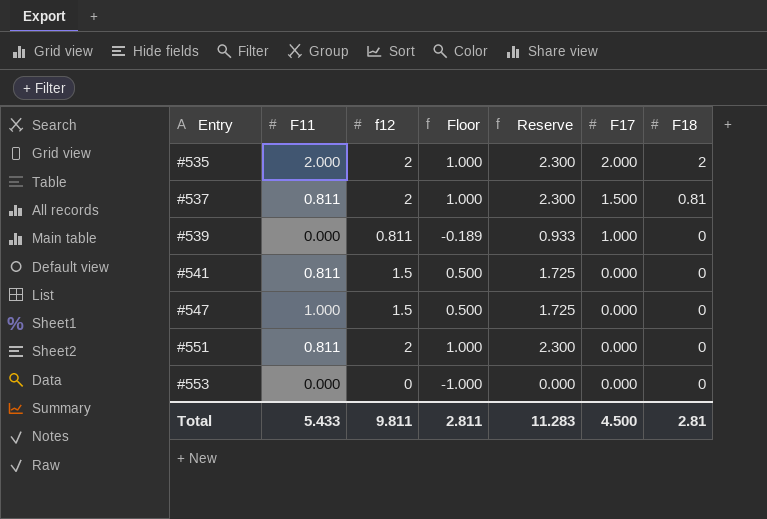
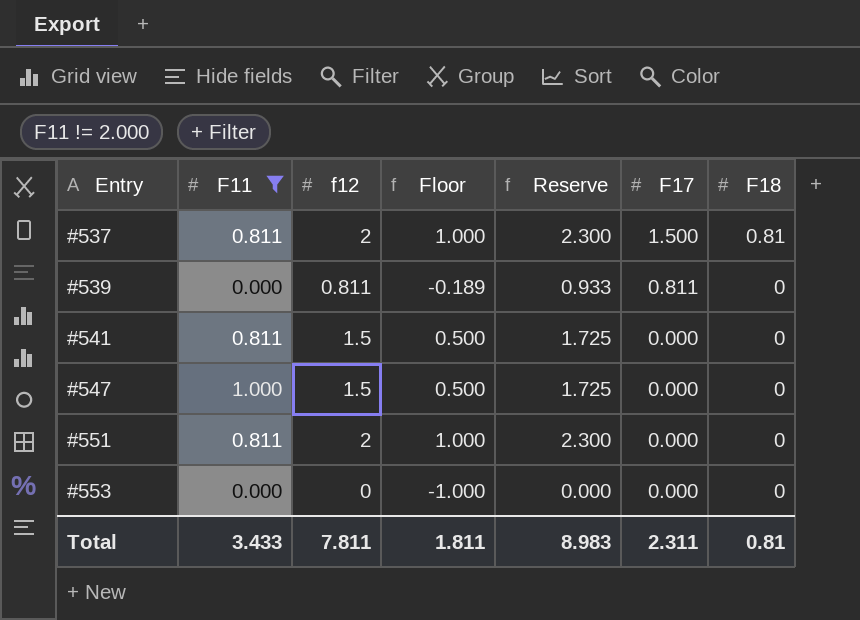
filter: none -> F11 != 2.000
#539 | F17: 1.000 -> 0.811
Total | F11: 5.433 -> 3.433
Total | f12: 9.811 -> 7.811
Total | Floor: 2.811 -> 1.811
Total | Reserve: 11.283 -> 8.983
Total | F17: 4.500 -> 2.311
Total | F18: 2.81 -> 0.81

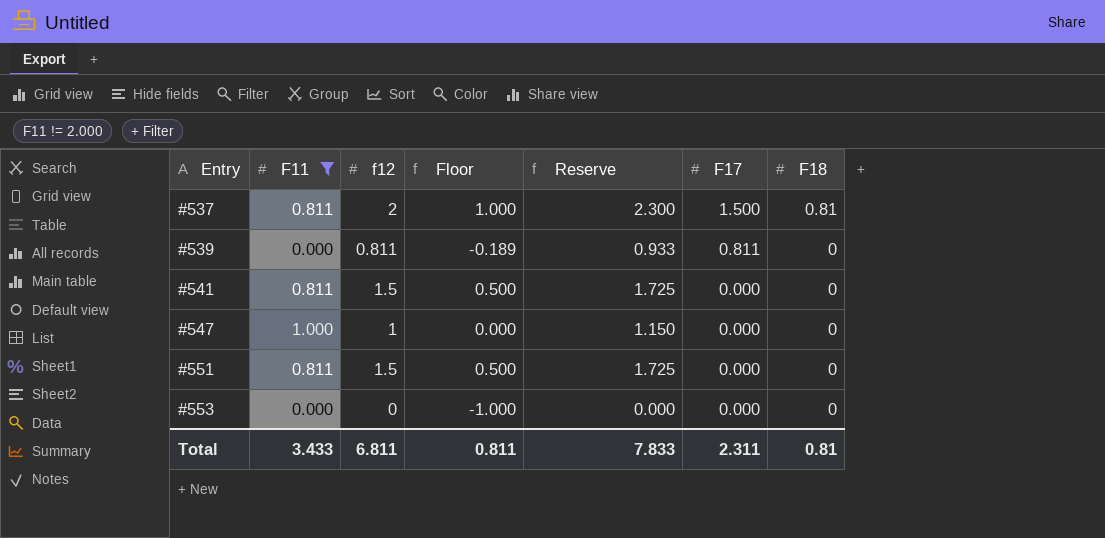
#547 | f12: 1.5 -> 1
#547 | Floor: 0.500 -> 0.000
#547 | Reserve: 1.725 -> 1.150
#551 | f12: 2 -> 1.5
#551 | Floor: 1.000 -> 0.500
#551 | Reserve: 2.300 -> 1.725
Total | f12: 7.811 -> 6.811
Total | Floor: 1.811 -> 0.811
Total | Reserve: 8.983 -> 7.833

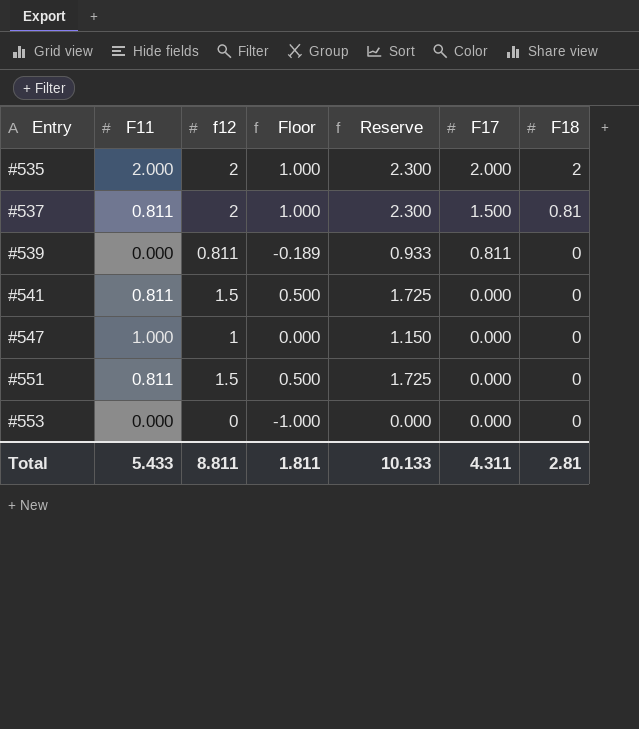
filter: F11 != 2.000 -> none
Total | F11: 3.433 -> 5.433
Total | f12: 6.811 -> 8.811
Total | Floor: 0.811 -> 1.811
Total | Reserve: 7.833 -> 10.133
Total | F17: 2.311 -> 4.311
Total | F18: 0.81 -> 2.81

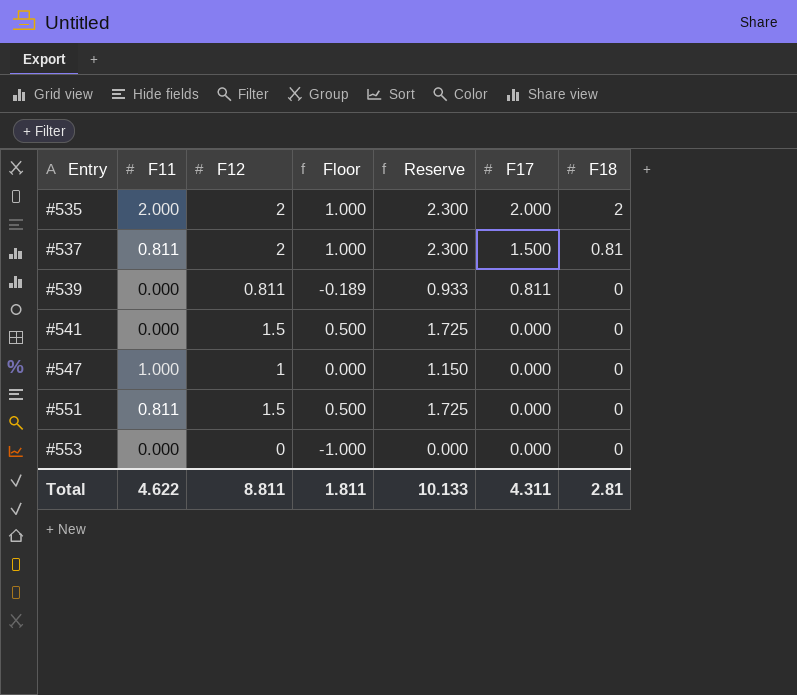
column name: f12 -> F12
#541 | F11: 0.811 -> 0.000
Total | F11: 5.433 -> 4.622

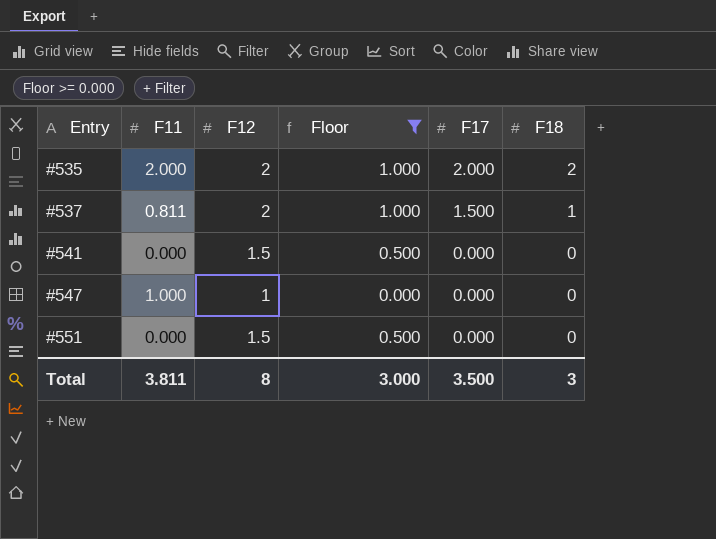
filter: none -> Floor >= 0.000
column Reserve | formula: [F12] * 1.15 -> none
#537 | F18: 0.81 -> 1
#551 | F11: 0.811 -> 0.000
Total | F11: 4.622 -> 3.811
Total | F12: 8.811 -> 8
Total | Floor: 1.811 -> 3.000
Total | F17: 4.311 -> 3.500
Total | F18: 2.81 -> 3

